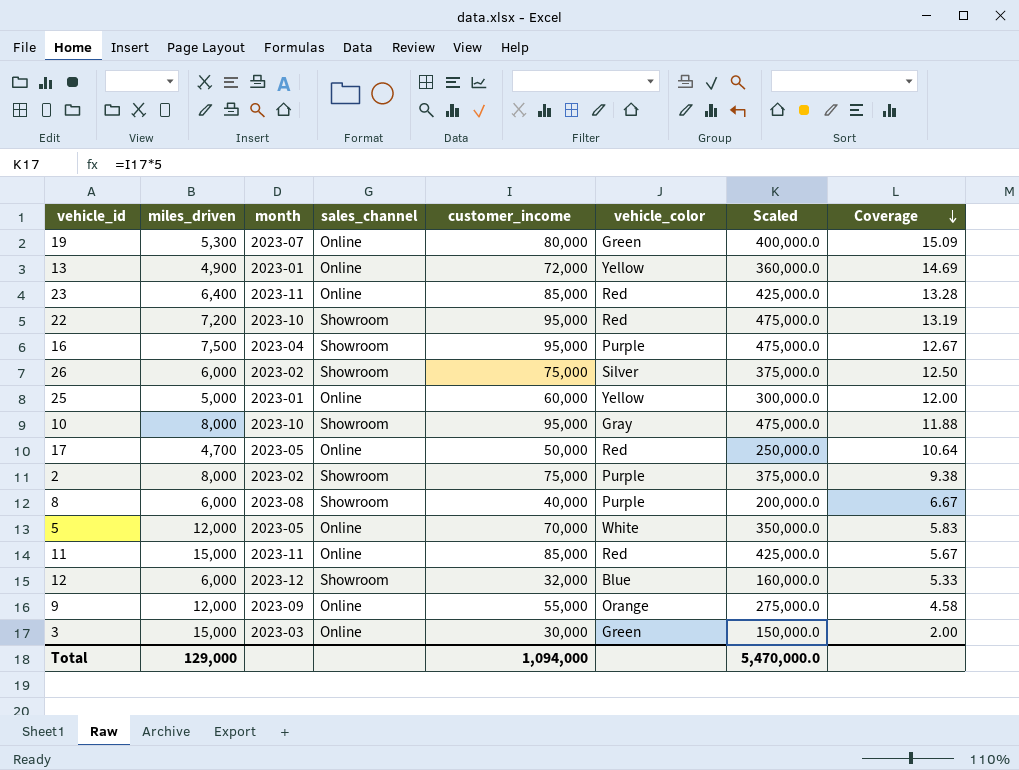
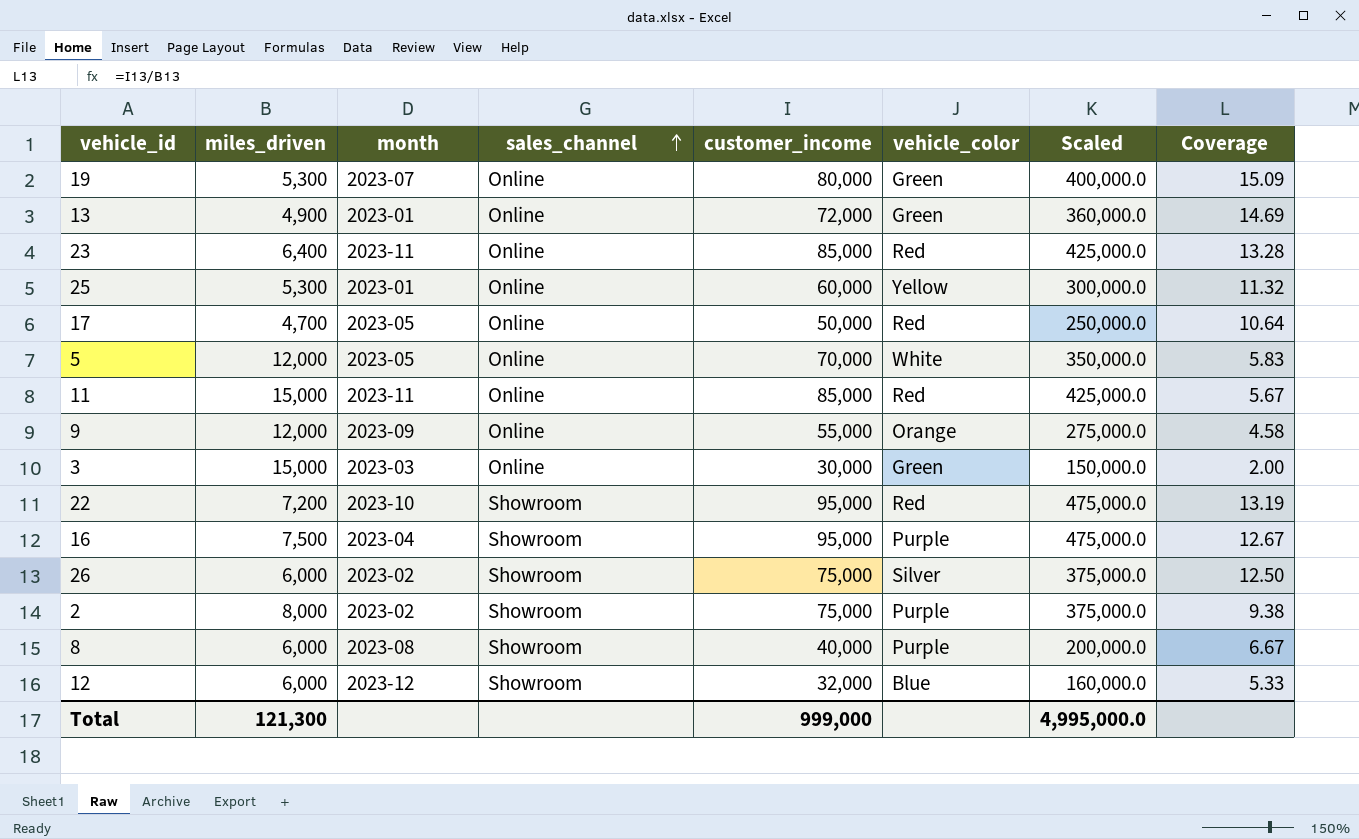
row order: Coverage descending -> sales_channel ascending
row 10: 8,000 | 2023-10 | Showroom | 95,000 | Gray | 475,000.0 | 11.88 -> none
13 | vehicle_color: Yellow -> Green
25 | miles_driven: 5,000 -> 5,300
25 | Coverage: 12.00 -> 11.32
Total | miles_driven: 129,000 -> 121,300
Total | customer_income: 1,094,000 -> 999,000
Total | Scaled: 5,470,000.0 -> 4,995,000.0

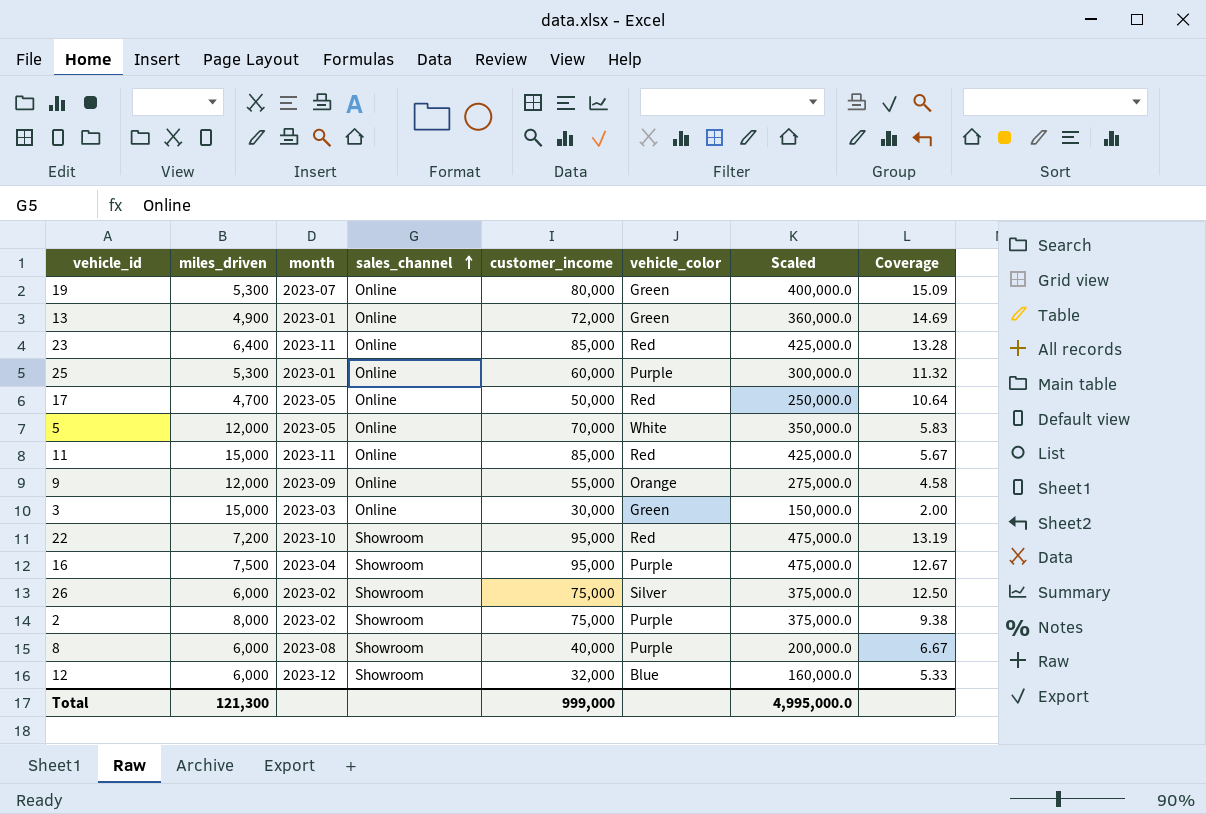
25 | vehicle_color: Yellow -> Purple

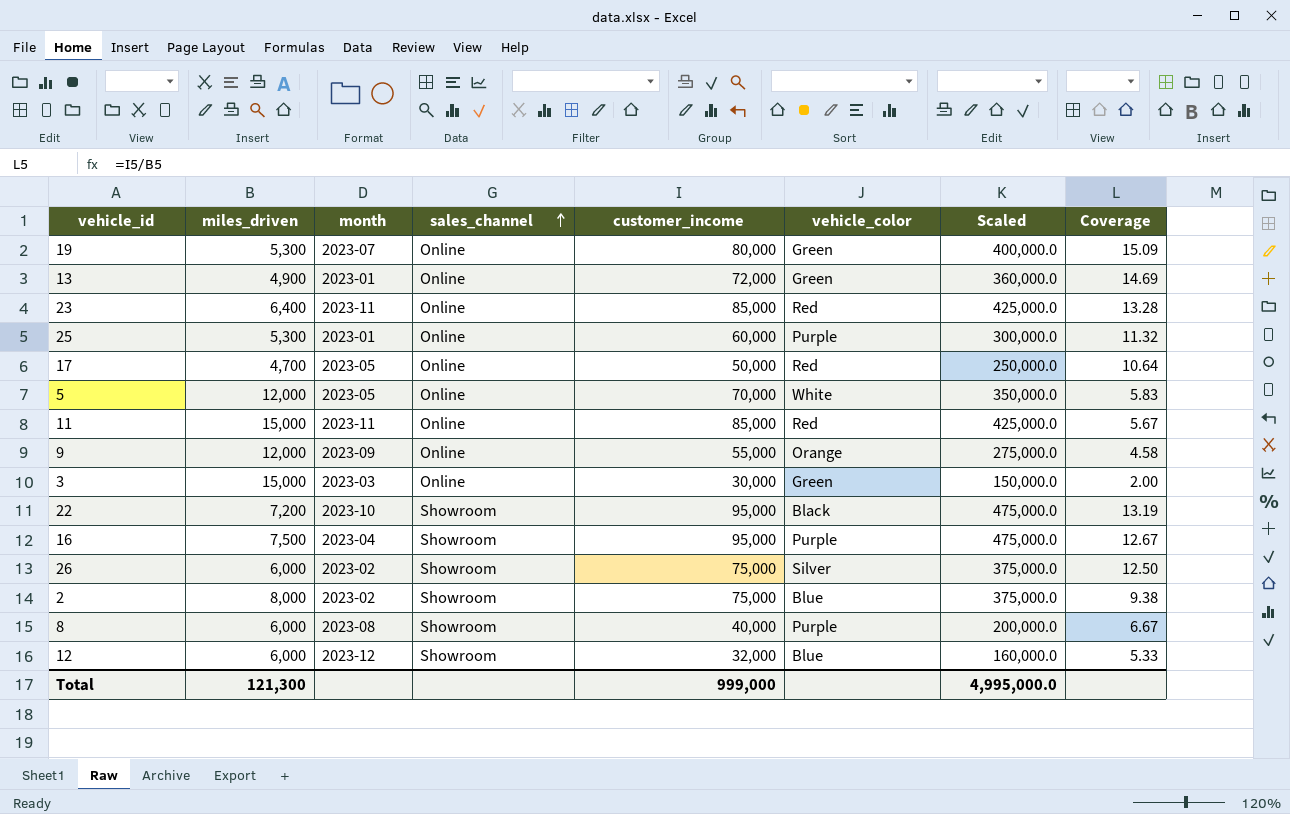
22 | vehicle_color: Red -> Black
2 | vehicle_color: Purple -> Blue

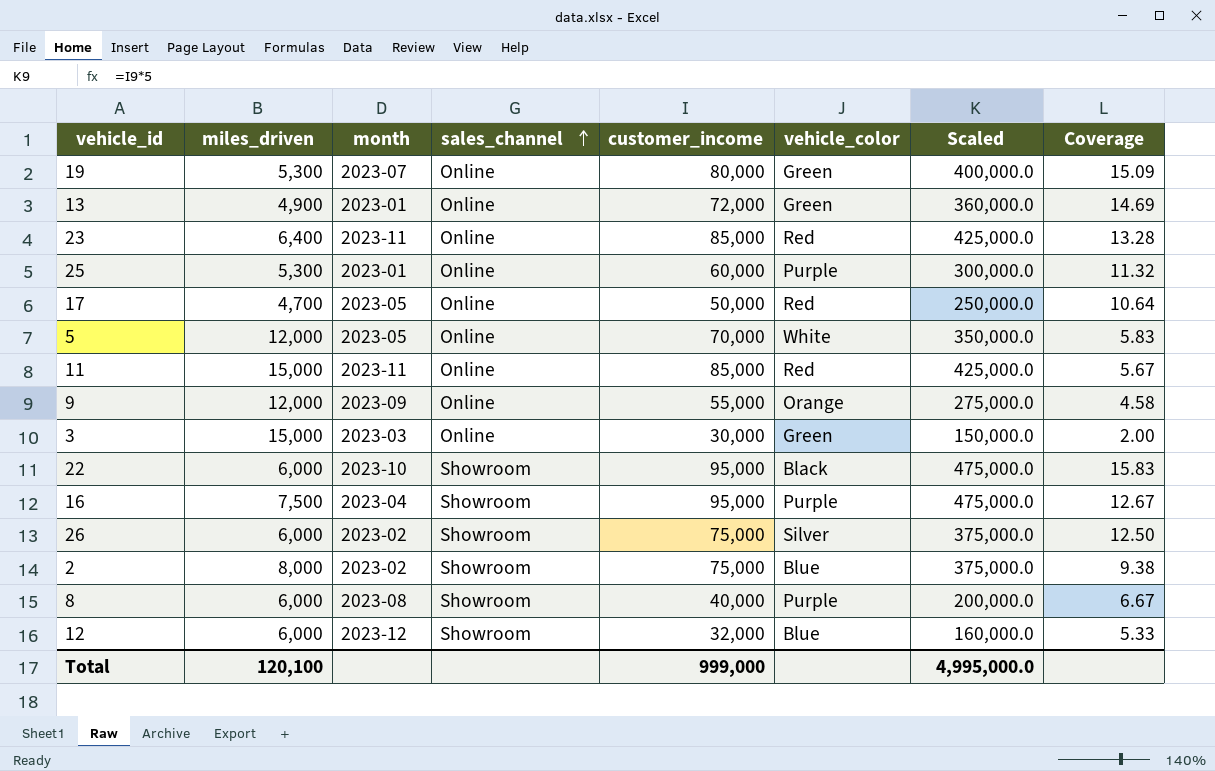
22 | miles_driven: 7,200 -> 6,000
22 | Coverage: 13.19 -> 15.83
Total | miles_driven: 121,300 -> 120,100

